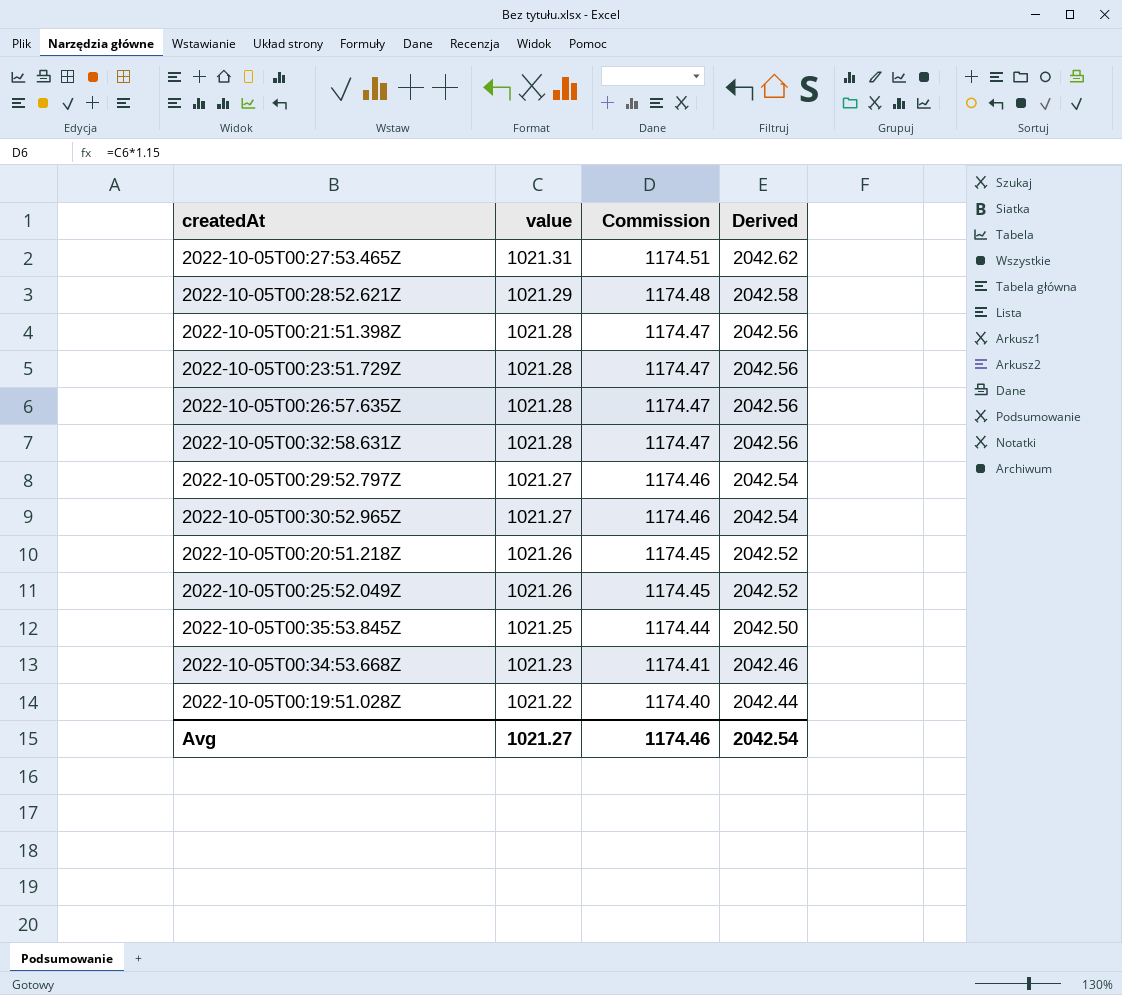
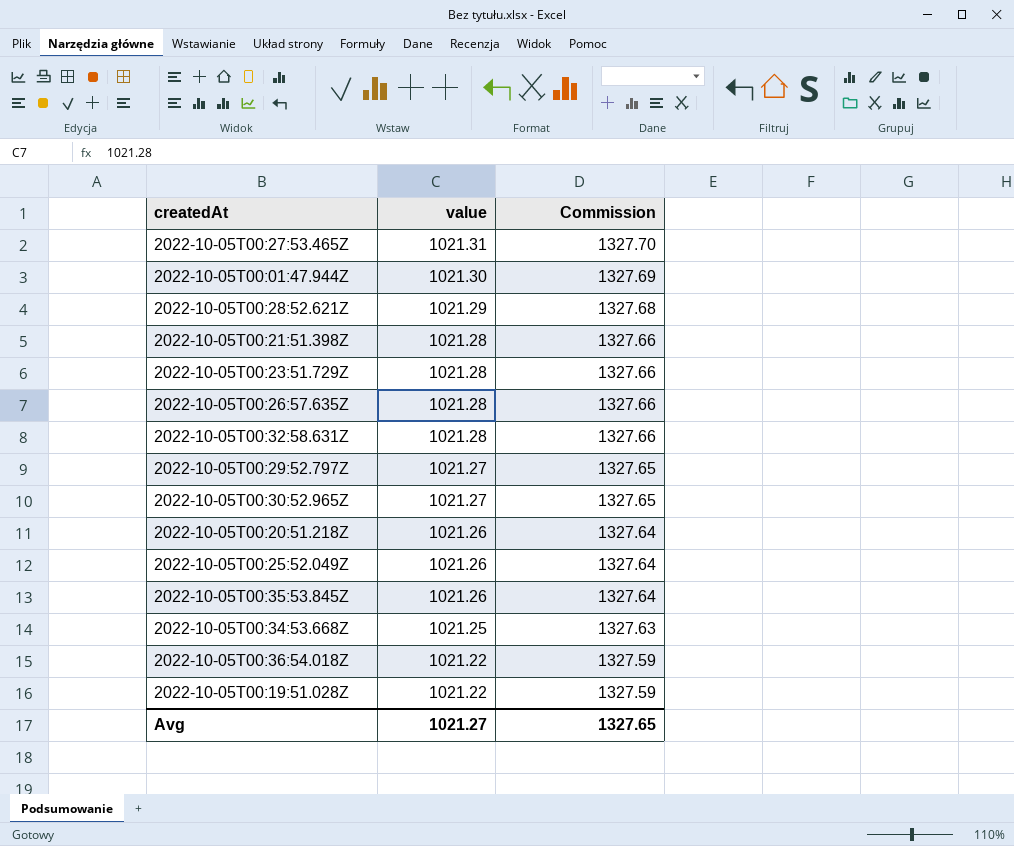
column Derived | formula: [value] * 2 -> none
column Commission | formula: [value] * 1.15 -> [value] * 1.3
row 2022-10-05T00:01:47.944Z: none -> 1021.30 | 1327.69
2022-10-05T00:35:53.845Z | value: 1021.25 -> 1021.26
2022-10-05T00:34:53.668Z | value: 1021.23 -> 1021.25
row 2022-10-05T00:36:54.018Z: none -> 1021.22 | 1327.59
Avg | Commission: 1174.46 -> 1327.65

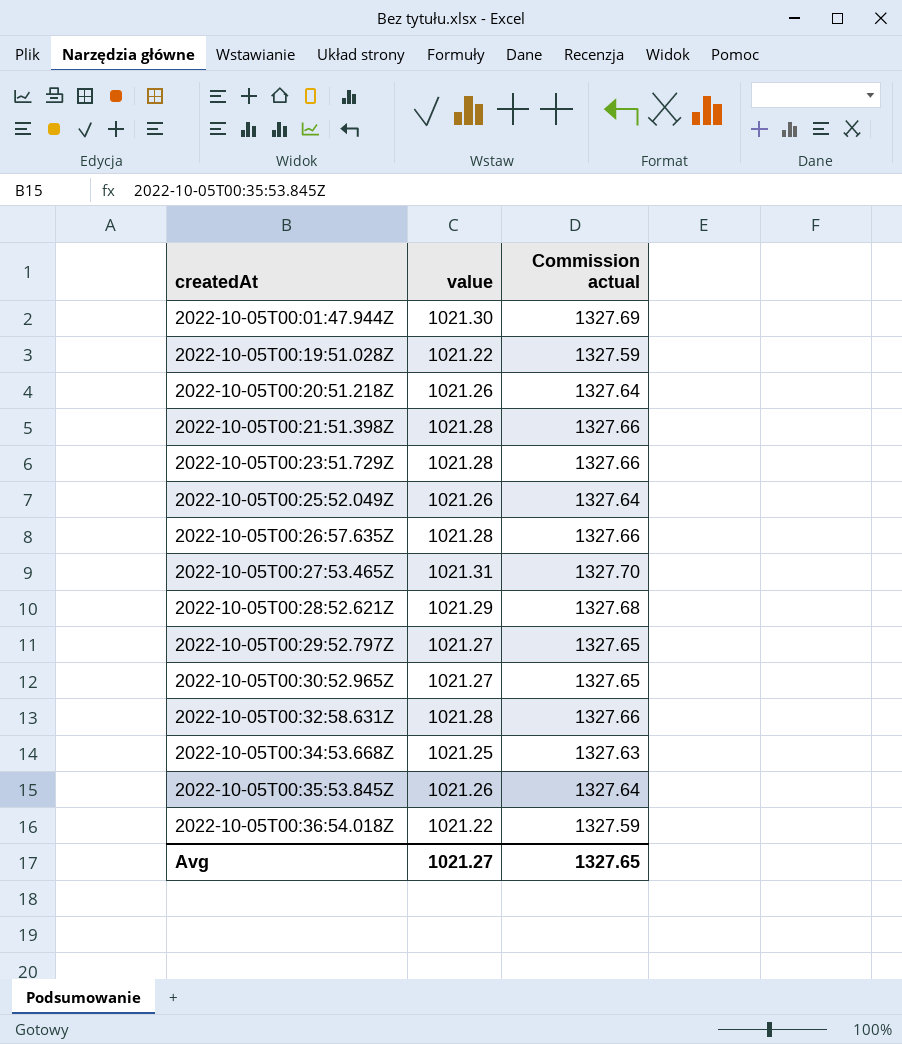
row order: value descending -> createdAt ascending
column name: Commission -> Commission actual

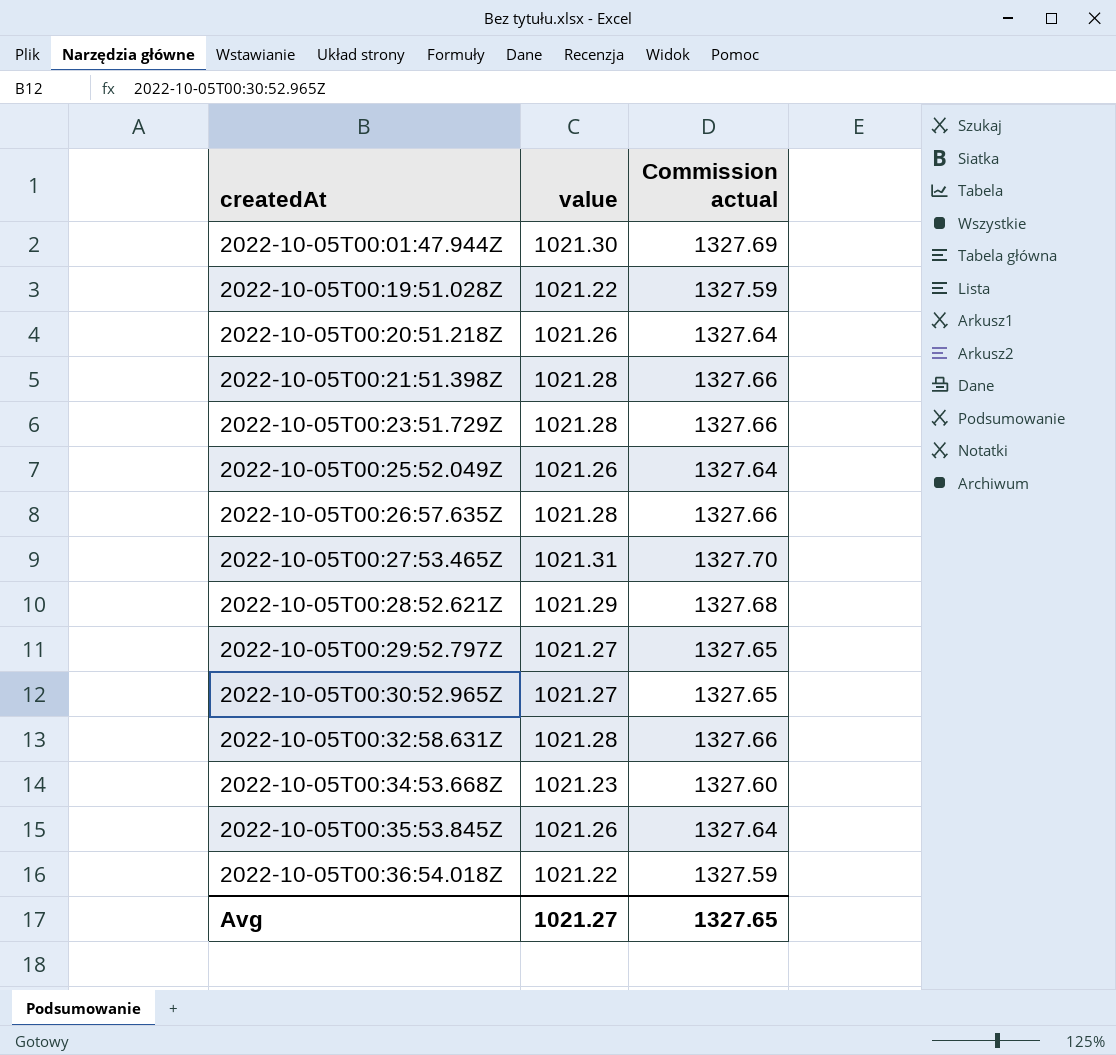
2022-10-05T00:34:53.668Z | value: 1021.25 -> 1021.23
2022-10-05T00:34:53.668Z | Commission actual: 1327.63 -> 1327.60

